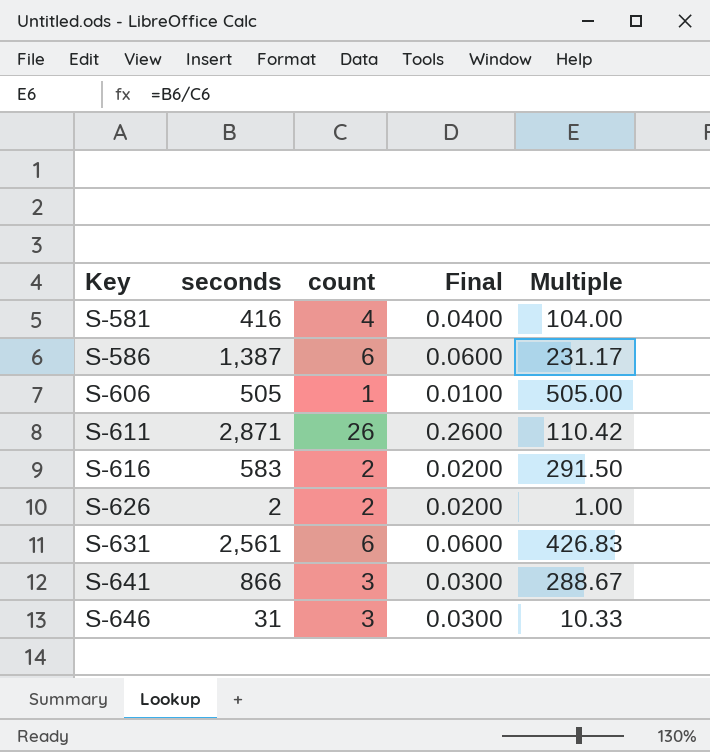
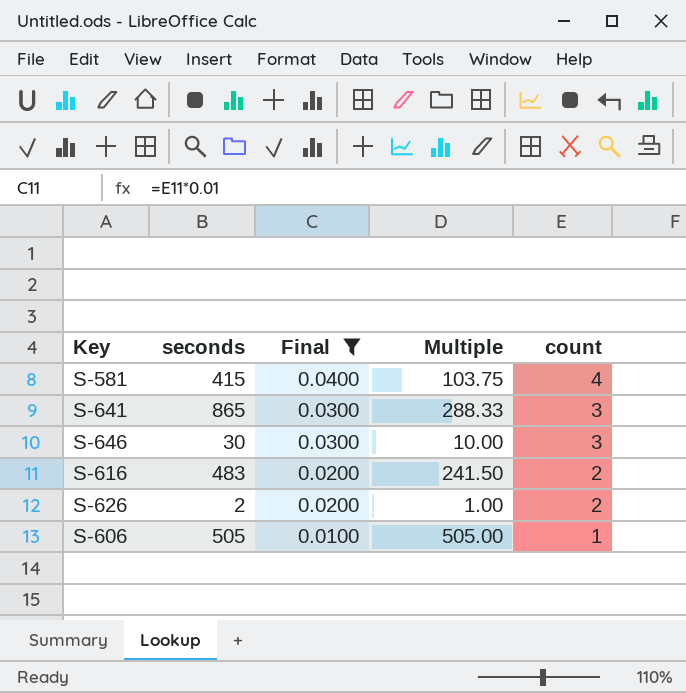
filter: none -> Final <= 0.0400
row order: Key ascending -> Final descending
column count | position: 3 -> 5
S-581 | seconds: 416 -> 415
S-581 | Multiple: 104.00 -> 103.75
S-641 | seconds: 866 -> 865
S-641 | Multiple: 288.67 -> 288.33
S-646 | seconds: 31 -> 30
S-646 | Multiple: 10.33 -> 10.00
S-616 | seconds: 583 -> 483
S-616 | Multiple: 291.50 -> 241.50

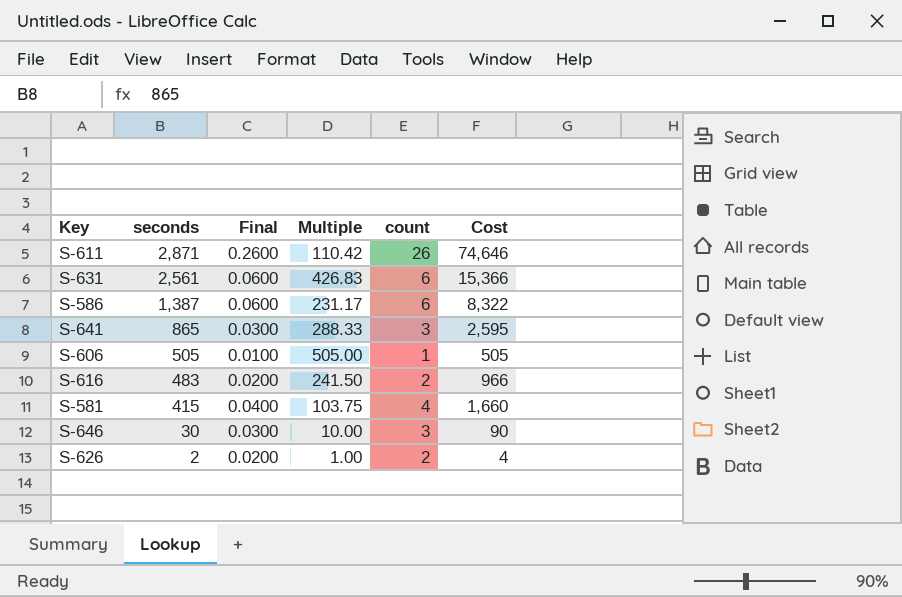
filter: Final <= 0.0400 -> none
row order: Final descending -> seconds descending
column Cost | formula: none -> [seconds] * [count]

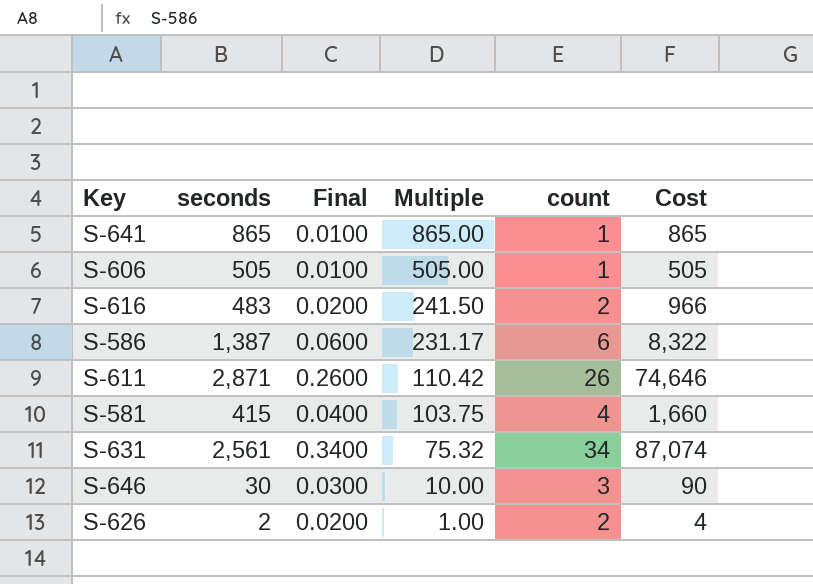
row order: seconds descending -> Multiple descending
S-641 | Final: 0.0300 -> 0.0100
S-641 | Multiple: 288.33 -> 865.00
S-641 | count: 3 -> 1
S-641 | Cost: 2,595 -> 865
S-631 | Final: 0.0600 -> 0.3400
S-631 | Multiple: 426.83 -> 75.32
S-631 | count: 6 -> 34
S-631 | Cost: 15,366 -> 87,074

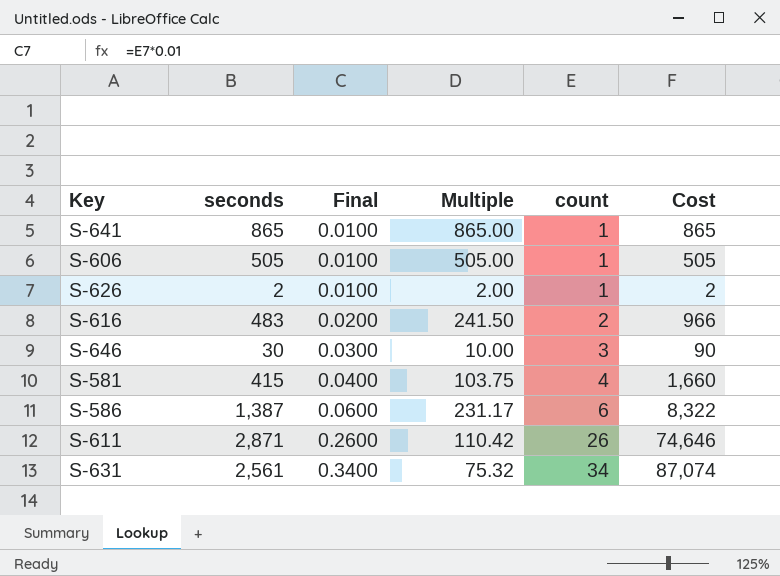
row order: Multiple descending -> Final ascending
S-626 | Final: 0.0200 -> 0.0100
S-626 | Multiple: 1.00 -> 2.00
S-626 | count: 2 -> 1
S-626 | Cost: 4 -> 2

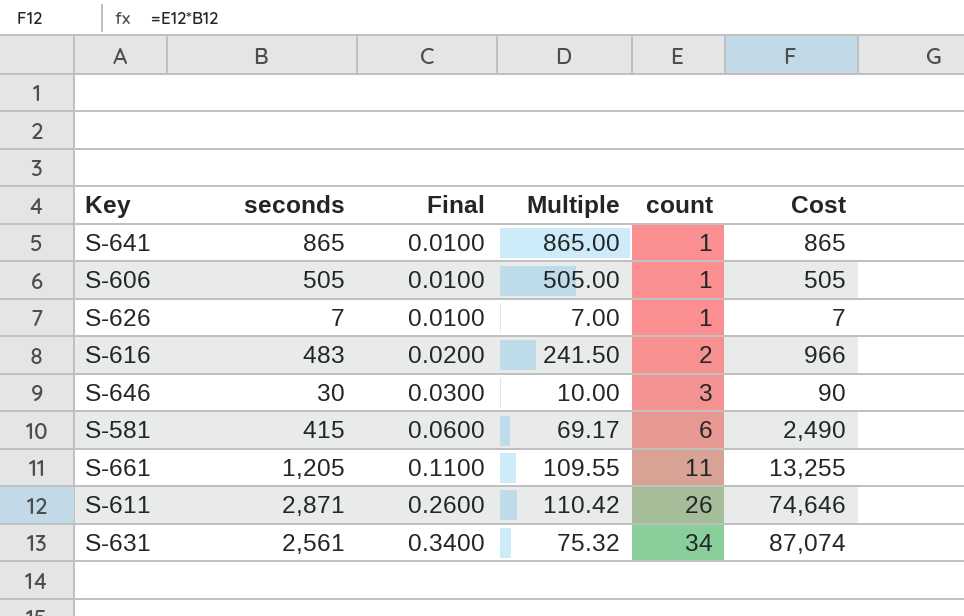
row S-586: 1,387 | 0.0600 | 231.17 | 6 | 8,322 -> none
S-626 | seconds: 2 -> 7
S-626 | Multiple: 2.00 -> 7.00
S-626 | Cost: 2 -> 7
S-581 | Final: 0.0400 -> 0.0600
S-581 | Multiple: 103.75 -> 69.17
S-581 | count: 4 -> 6
S-581 | Cost: 1,660 -> 2,490
row S-661: none -> 1,205 | 0.1100 | 109.55 | 11 | 13,255

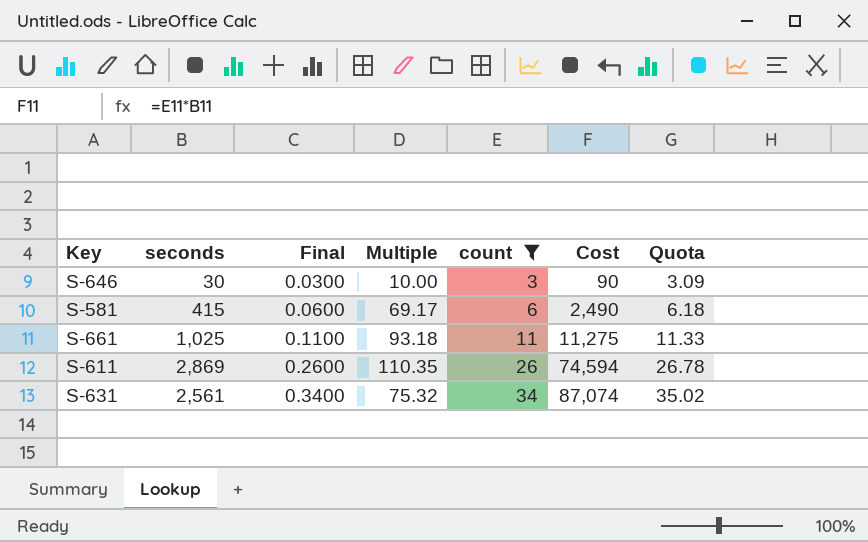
filter: none -> count >= 3
column Quota | formula: none -> [count] * 1.03
S-661 | seconds: 1,205 -> 1,025
S-661 | Multiple: 109.55 -> 93.18
S-661 | Cost: 13,255 -> 11,275
S-611 | seconds: 2,871 -> 2,869
S-611 | Multiple: 110.42 -> 110.35
S-611 | Cost: 74,646 -> 74,594

